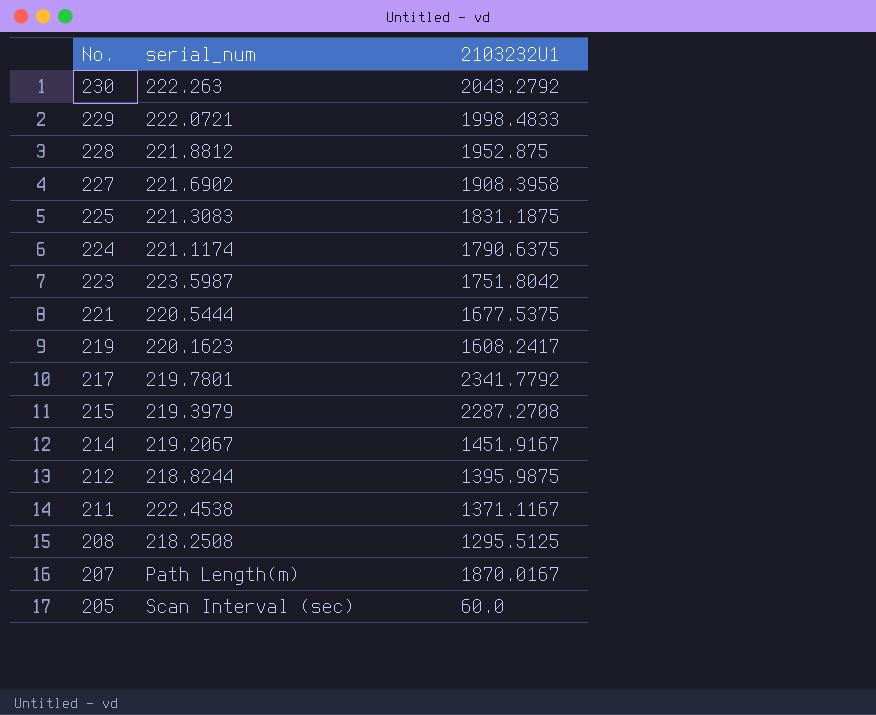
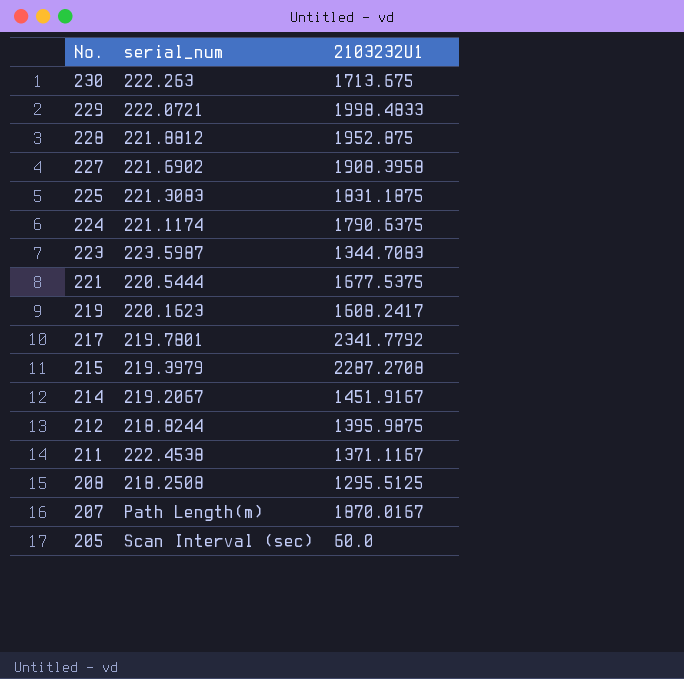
230 | 2103232U1: 2043.2792 -> 1713.675
223 | 2103232U1: 1751.8042 -> 1344.7083

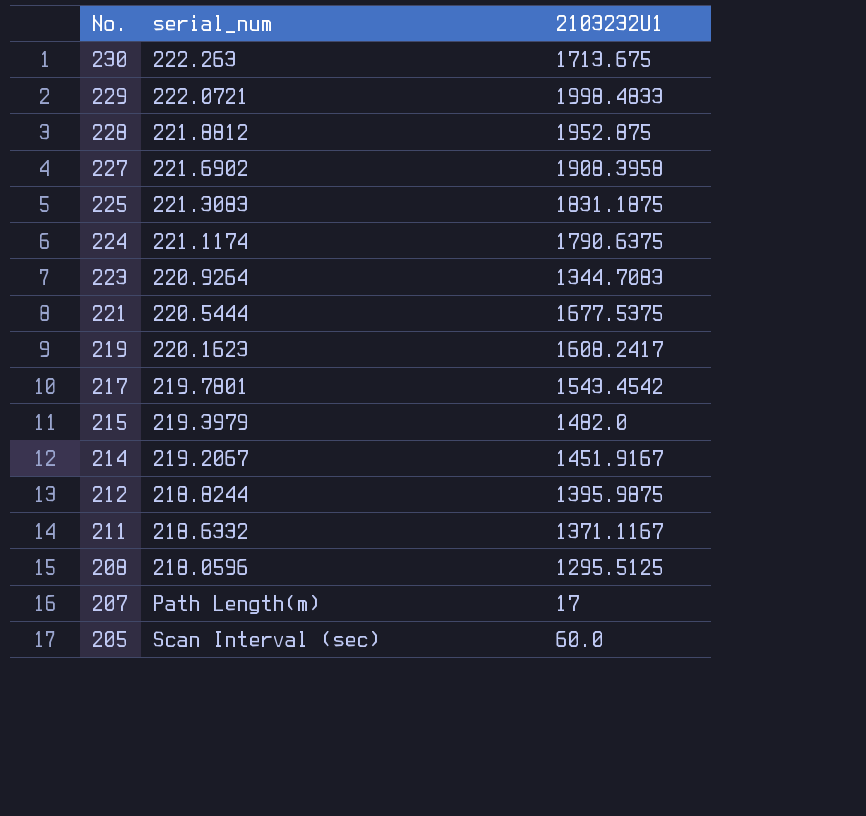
223 | serial_num: 223.5987 -> 220.9264
217 | 2103232U1: 2341.7792 -> 1543.4542
215 | 2103232U1: 2287.2708 -> 1482.0
211 | serial_num: 222.4538 -> 218.6332
208 | serial_num: 218.2508 -> 218.0596
207 | 2103232U1: 1870.0167 -> 17

